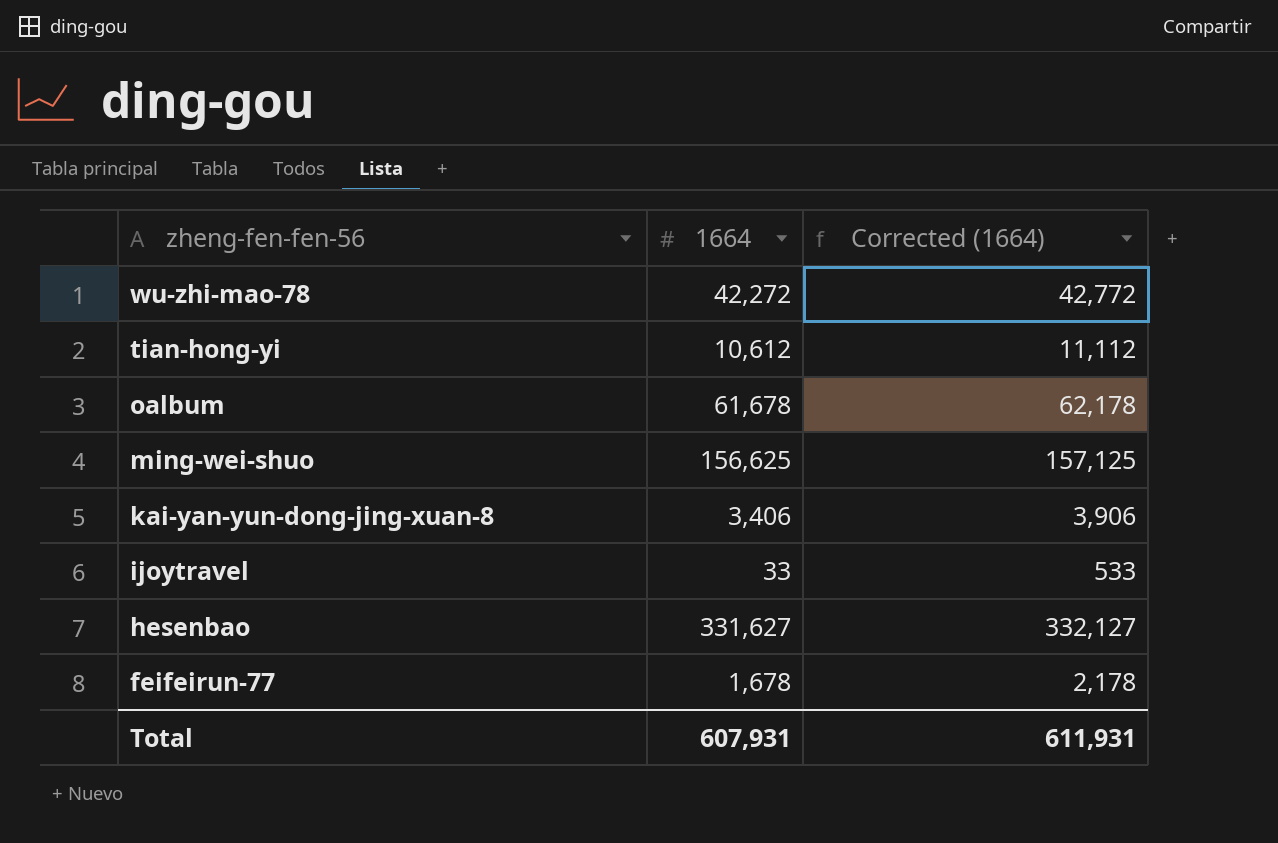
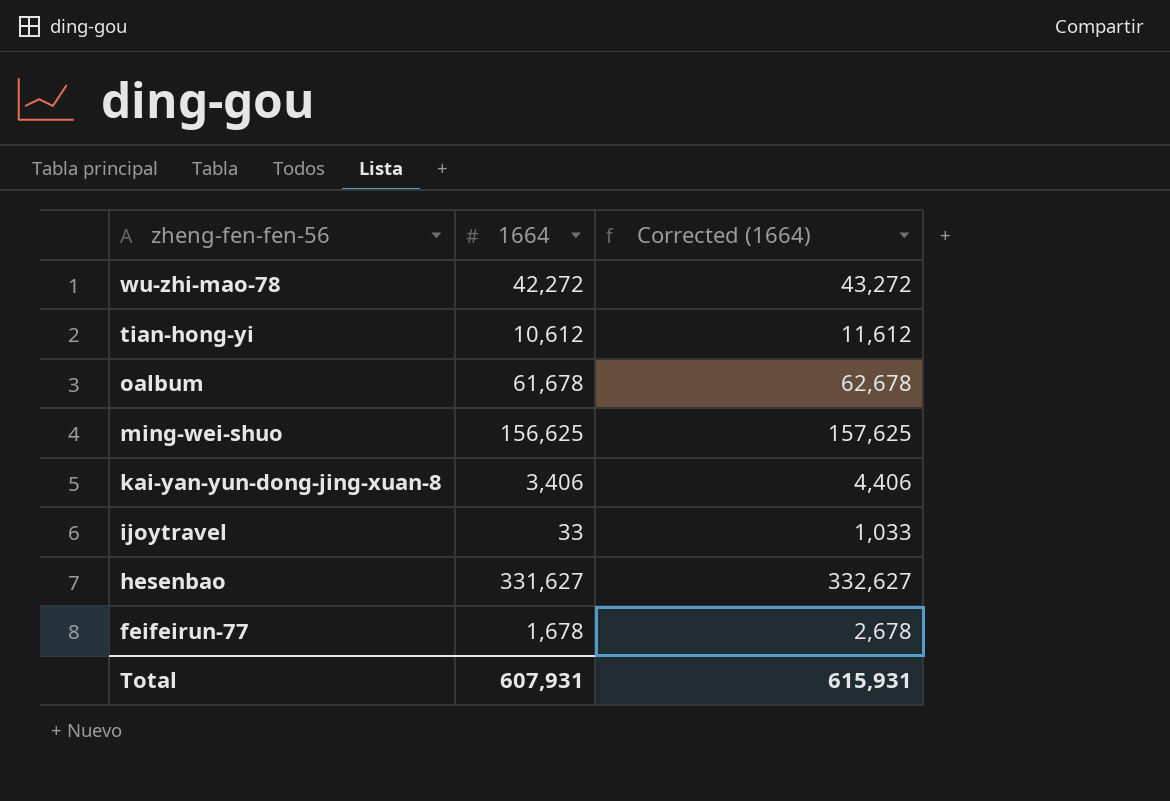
column Corrected (1664) | formula: [1664] + 500 -> [1664] + 1000
Total | Corrected (1664): 611,931 -> 615,931

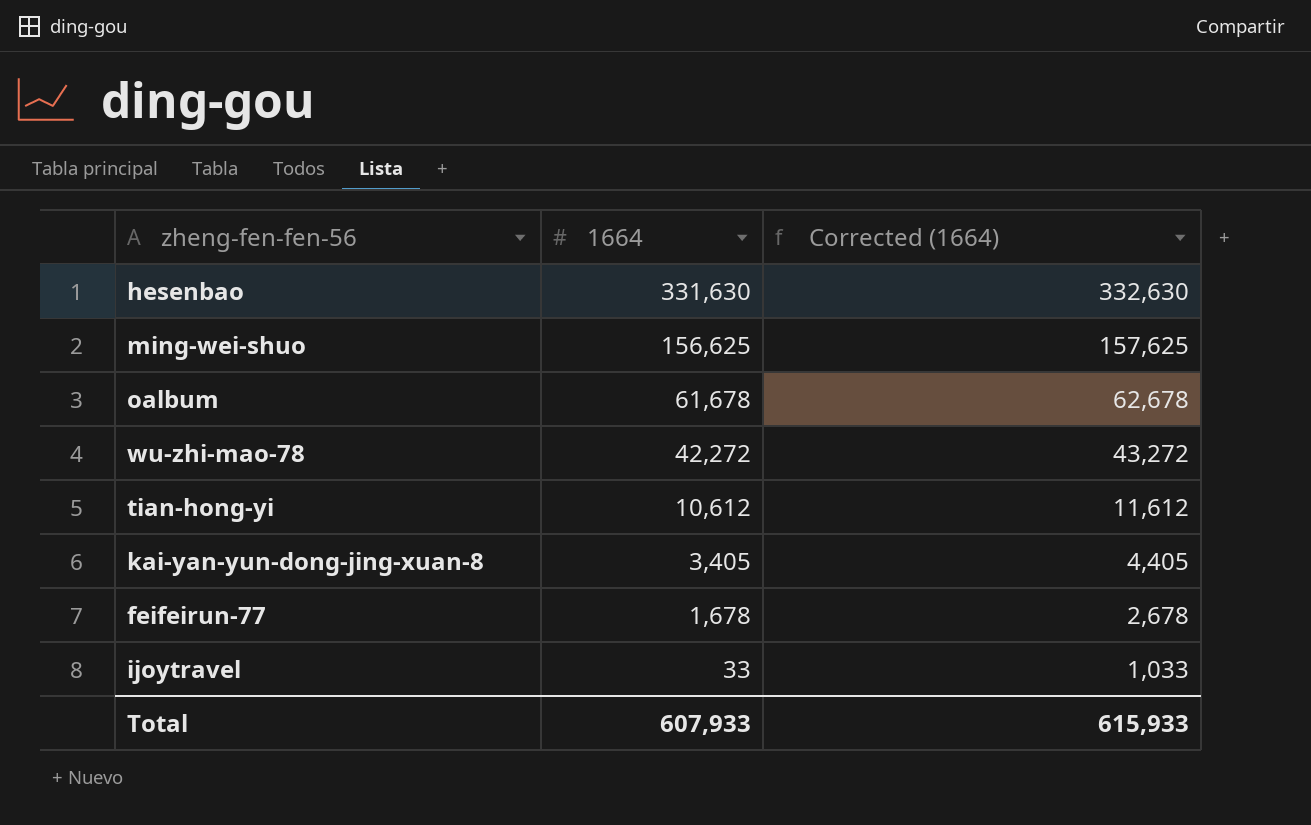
row order: zheng-fen-fen-56 descending -> 1664 descending
hesenbao | 1664: 331,627 -> 331,630
hesenbao | Corrected (1664): 332,627 -> 332,630
kai-yan-yun-dong-jing-xuan-8 | 1664: 3,406 -> 3,405
kai-yan-yun-dong-jing-xuan-8 | Corrected (1664): 4,406 -> 4,405
Total | 1664: 607,931 -> 607,933
Total | Corrected (1664): 615,931 -> 615,933

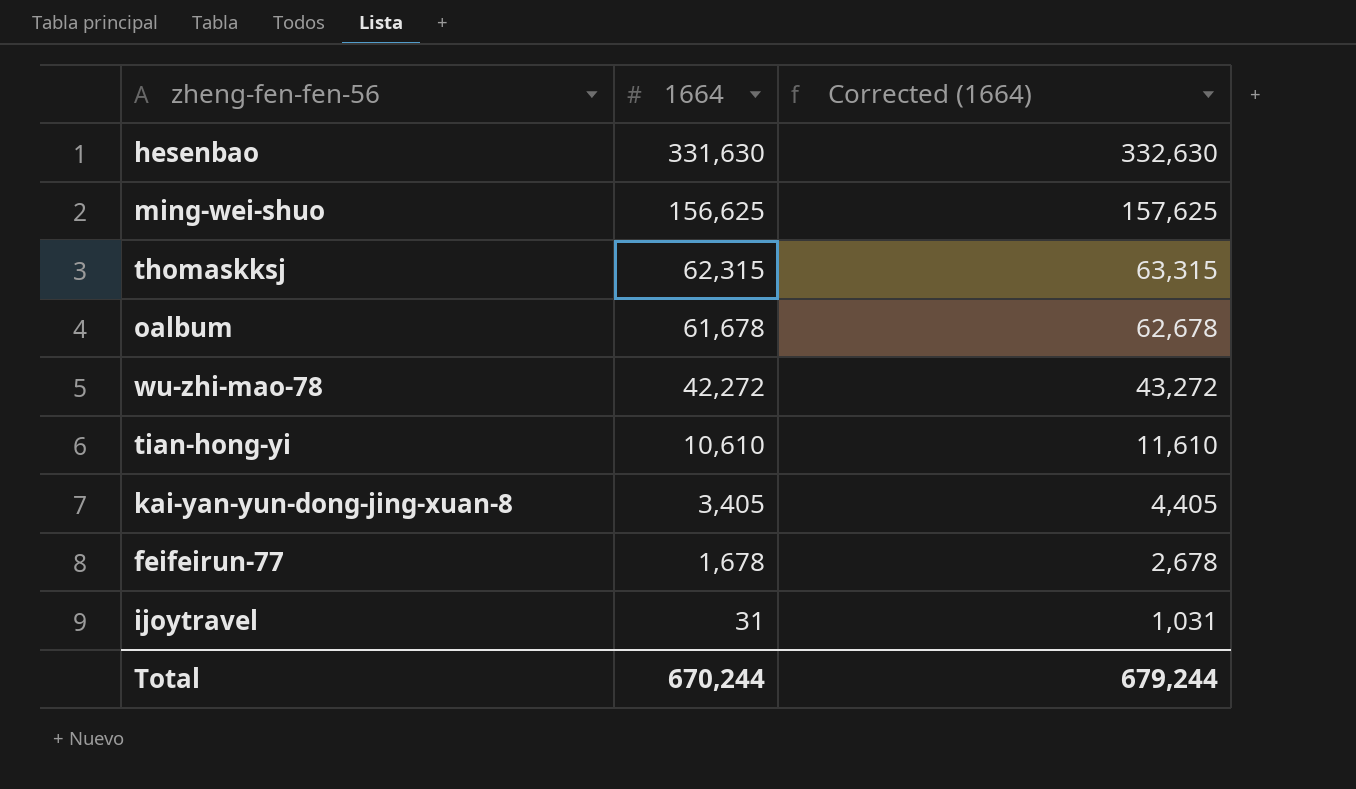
row thomaskksj: none -> 62,315 | 63,315
tian-hong-yi | 1664: 10,612 -> 10,610
tian-hong-yi | Corrected (1664): 11,612 -> 11,610
ijoytravel | 1664: 33 -> 31
ijoytravel | Corrected (1664): 1,033 -> 1,031
Total | 1664: 607,933 -> 670,244
Total | Corrected (1664): 615,933 -> 679,244

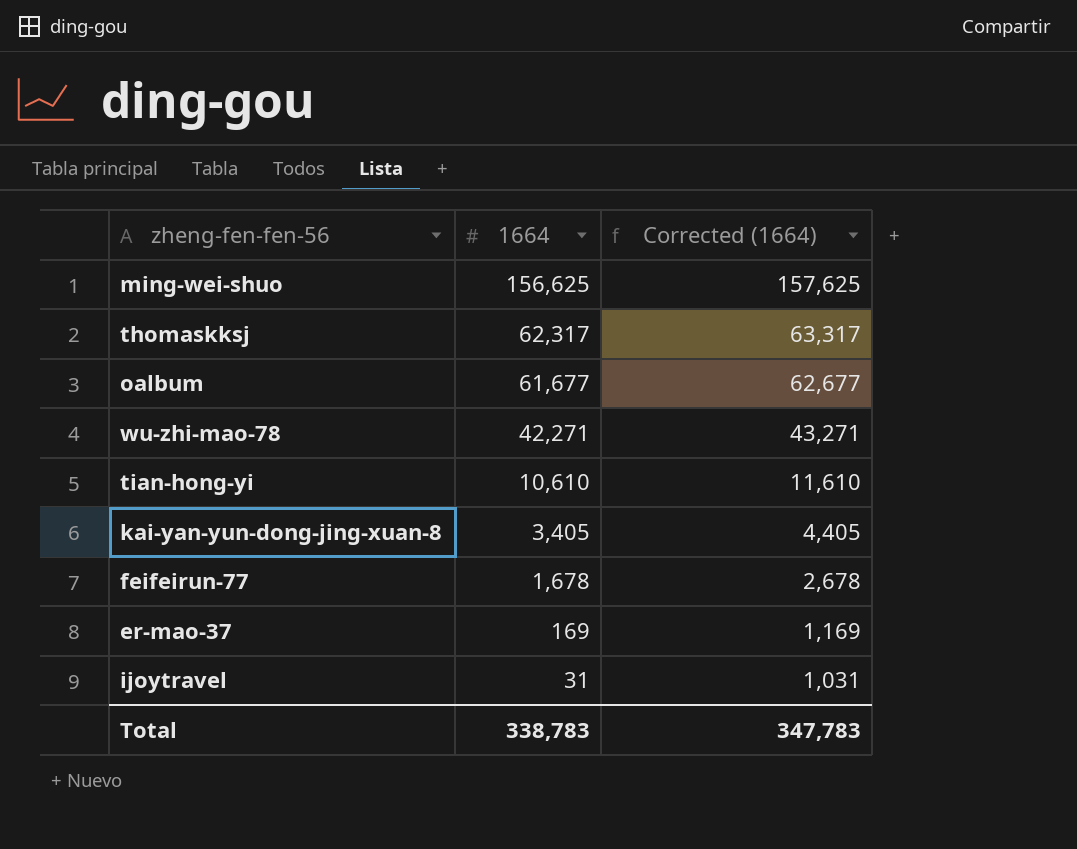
row hesenbao: 331,630 | 332,630 -> none
thomaskksj | 1664: 62,315 -> 62,317
thomaskksj | Corrected (1664): 63,315 -> 63,317
oalbum | 1664: 61,678 -> 61,677
oalbum | Corrected (1664): 62,678 -> 62,677
wu-zhi-mao-78 | 1664: 42,272 -> 42,271
wu-zhi-mao-78 | Corrected (1664): 43,272 -> 43,271
row er-mao-37: none -> 169 | 1,169
Total | 1664: 670,244 -> 338,783
Total | Corrected (1664): 679,244 -> 347,783

